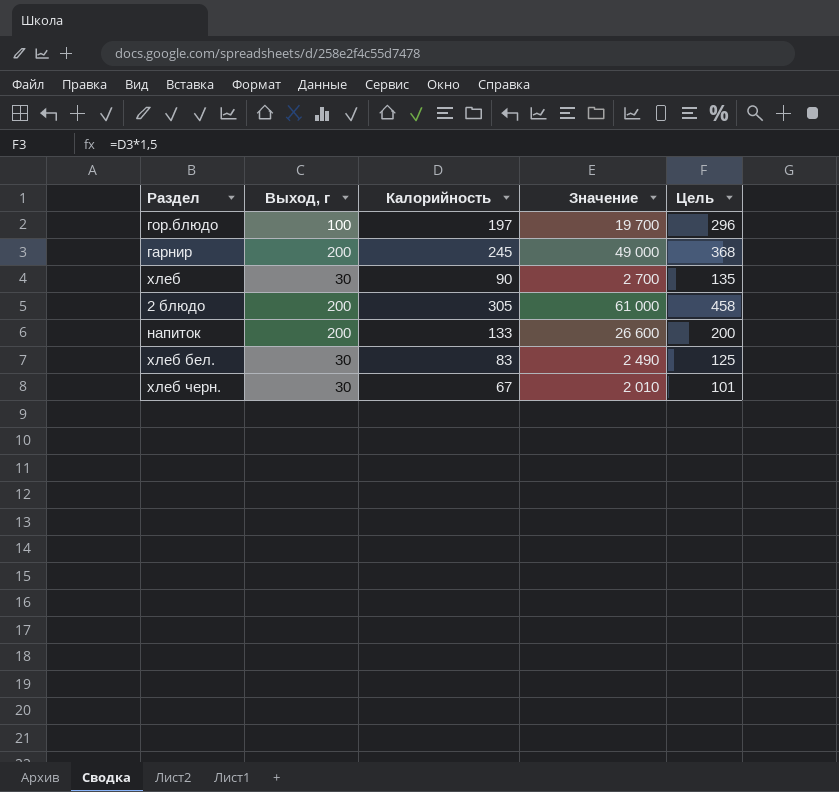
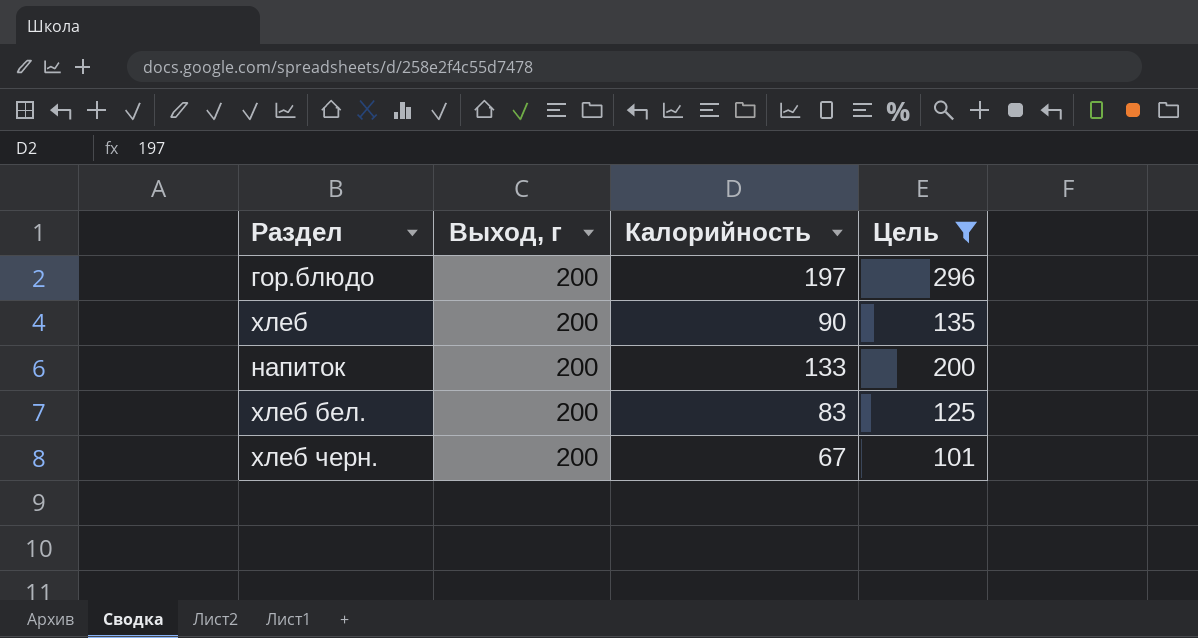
filter: none -> Цель <= 296
column Значение | formula: [Выход, г] * [Калорийность] -> none
гор.блюдо | Выход, г: 100 -> 200
хлеб | Выход, г: 30 -> 200
хлеб бел. | Выход, г: 30 -> 200
хлеб черн. | Выход, г: 30 -> 200

